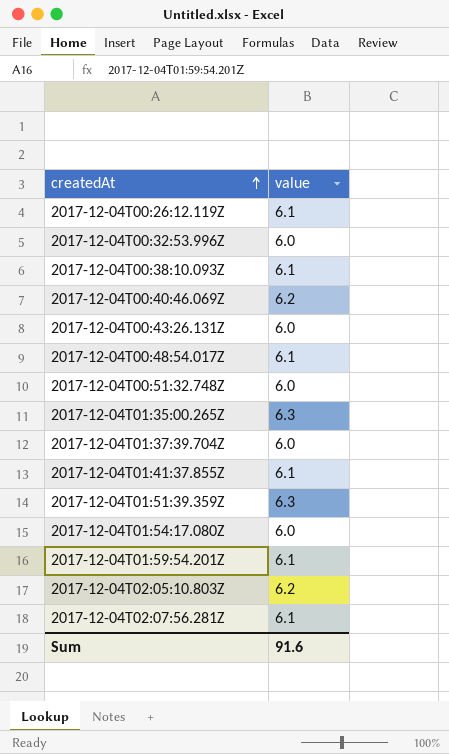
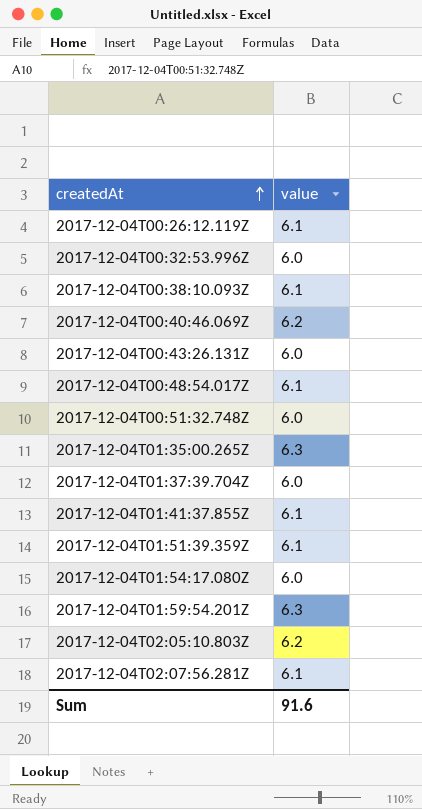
2017-12-04T01:51:39.359Z | value: 6.3 -> 6.1
2017-12-04T01:59:54.201Z | value: 6.1 -> 6.3

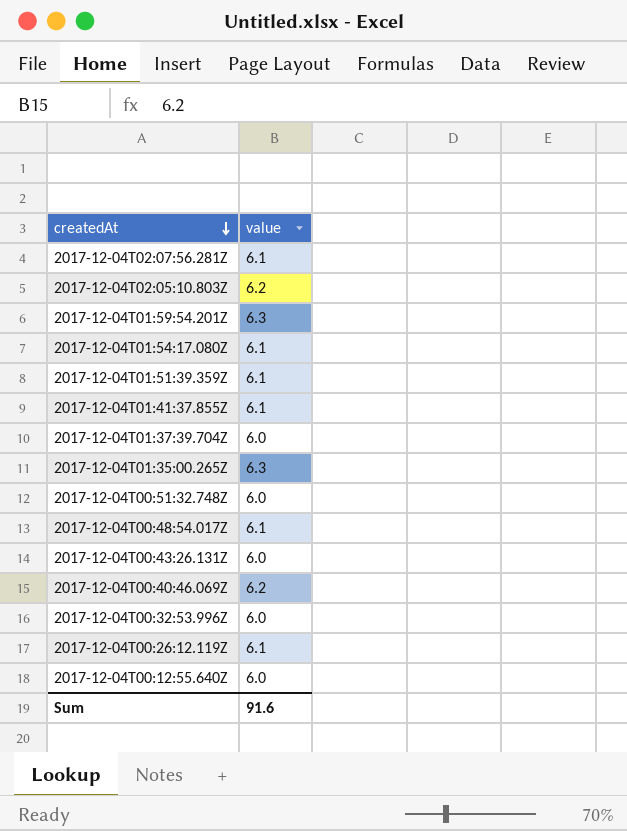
row order: createdAt ascending -> createdAt descending
row 2017-12-04T00:38:10.093Z: 6.1 -> none
2017-12-04T01:54:17.080Z | value: 6.0 -> 6.1
row 2017-12-04T00:12:55.640Z: none -> 6.0

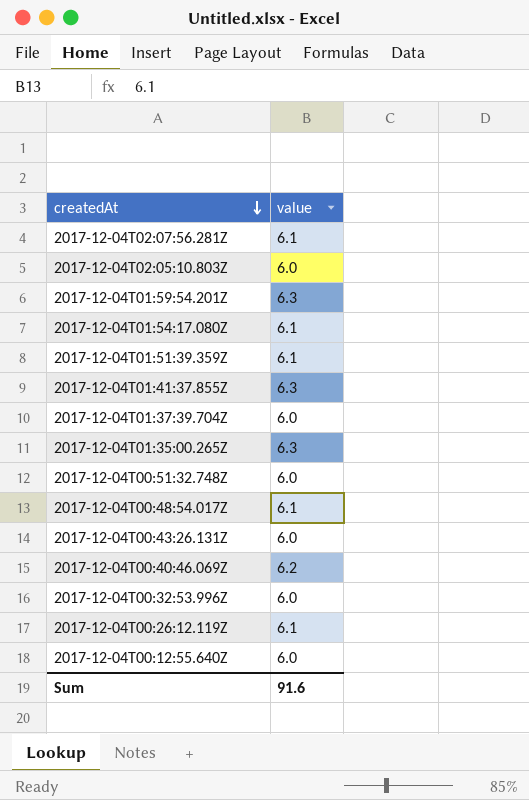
2017-12-04T02:05:10.803Z | value: 6.2 -> 6.0
2017-12-04T01:41:37.855Z | value: 6.1 -> 6.3

